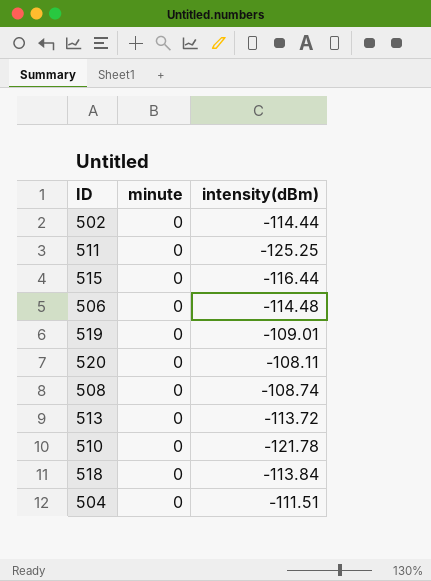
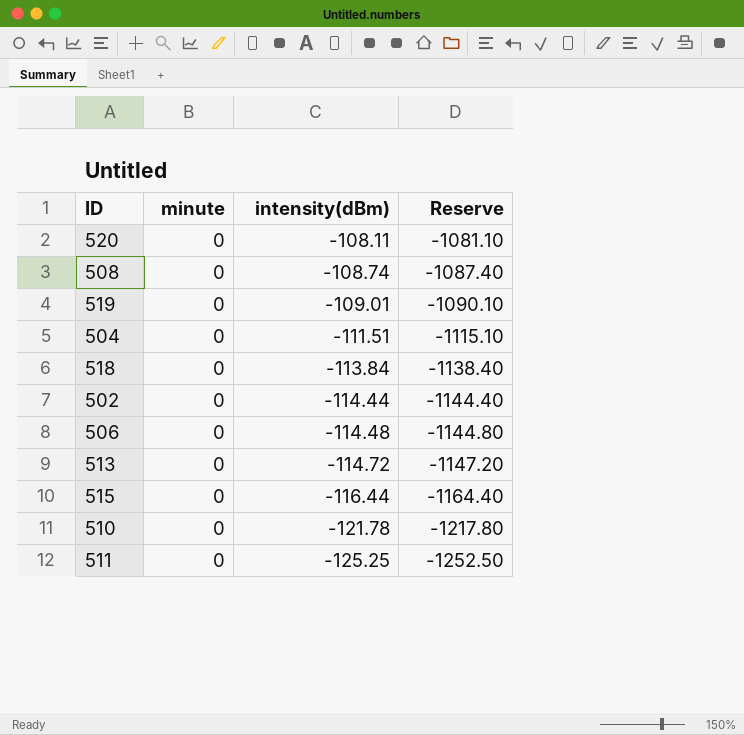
row order: none -> intensity(dBm) descending
column Reserve | formula: none -> [intensity(dBm)] * 10
513 | intensity(dBm): -113.72 -> -114.72

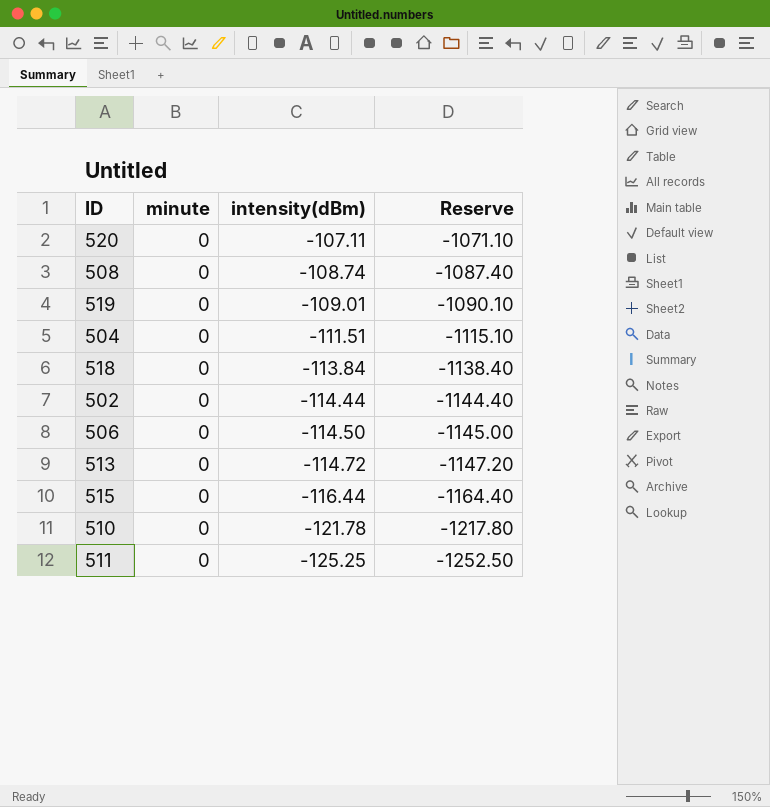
520 | intensity(dBm): -108.11 -> -107.11
520 | Reserve: -1081.10 -> -1071.10
506 | intensity(dBm): -114.48 -> -114.50
506 | Reserve: -1144.80 -> -1145.00

